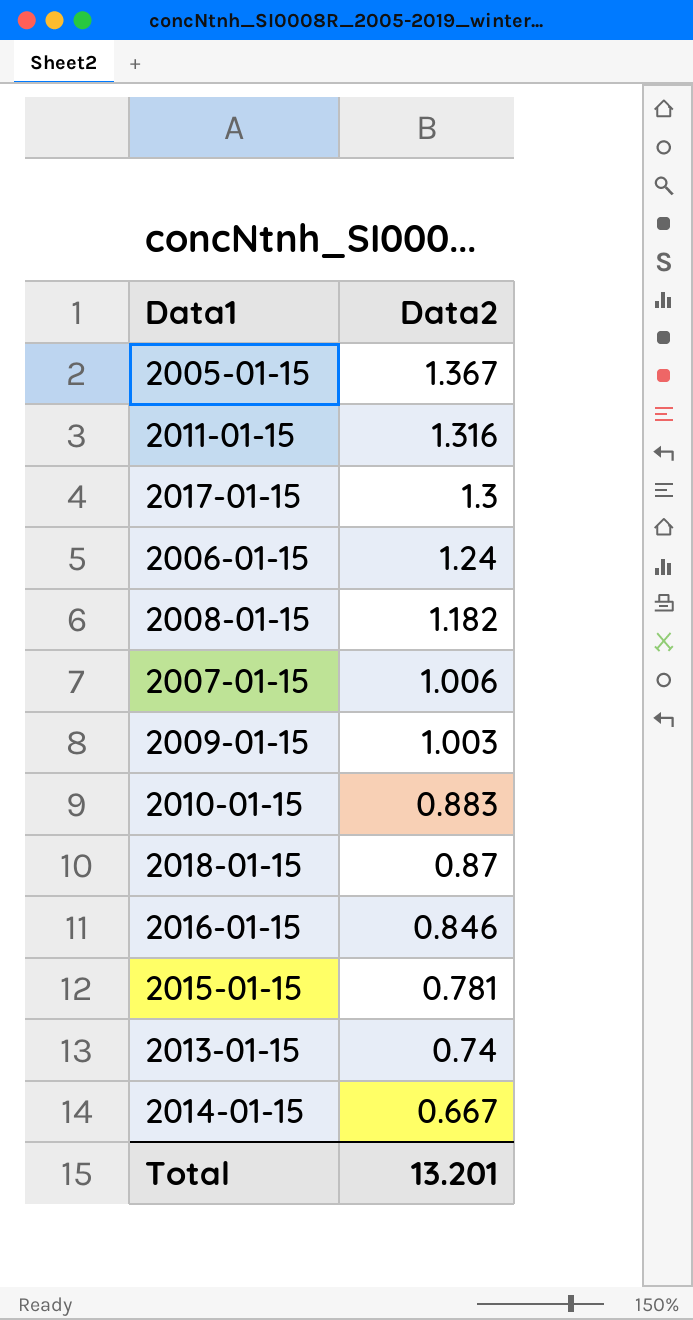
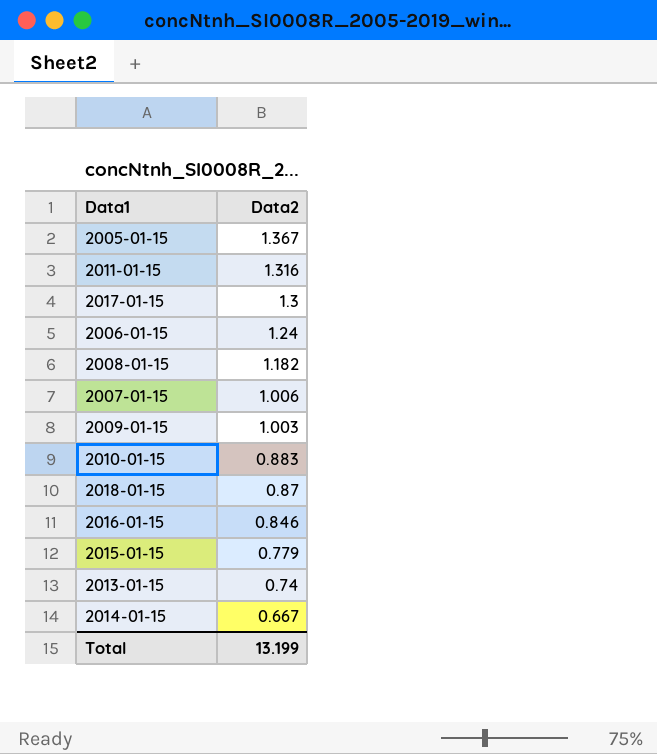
2015-01-15 | Data2: 0.781 -> 0.779
Total | Data2: 13.201 -> 13.199

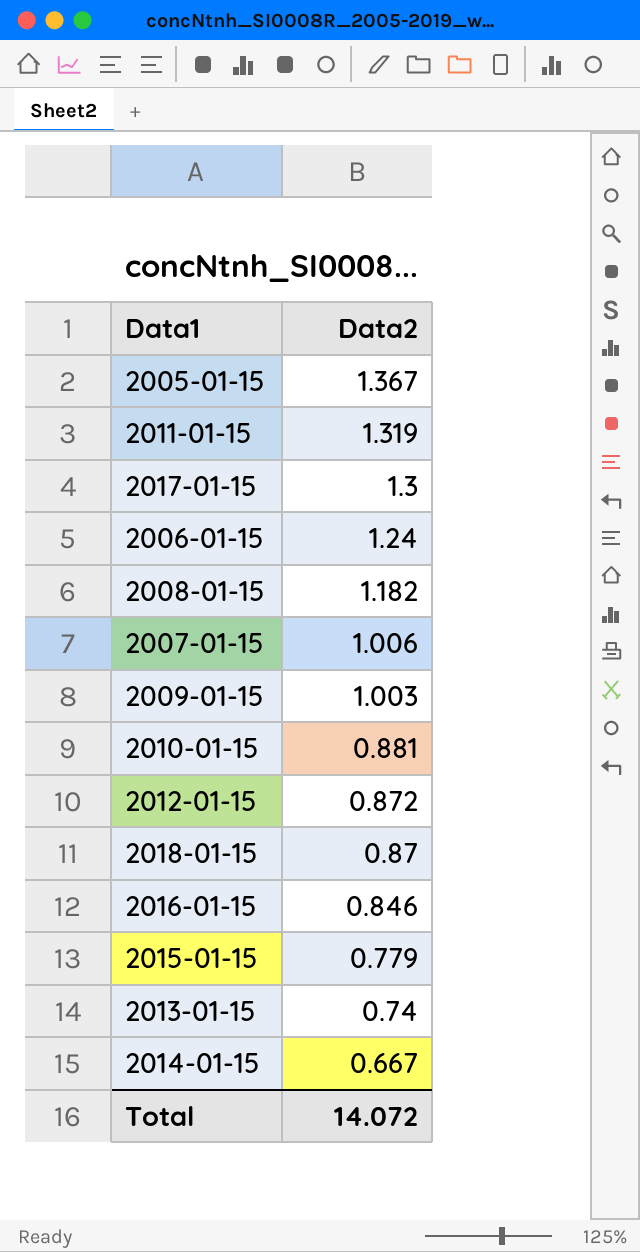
2011-01-15 | Data2: 1.316 -> 1.319
2010-01-15 | Data2: 0.883 -> 0.881
row 2012-01-15: none -> 0.872
Total | Data2: 13.199 -> 14.072

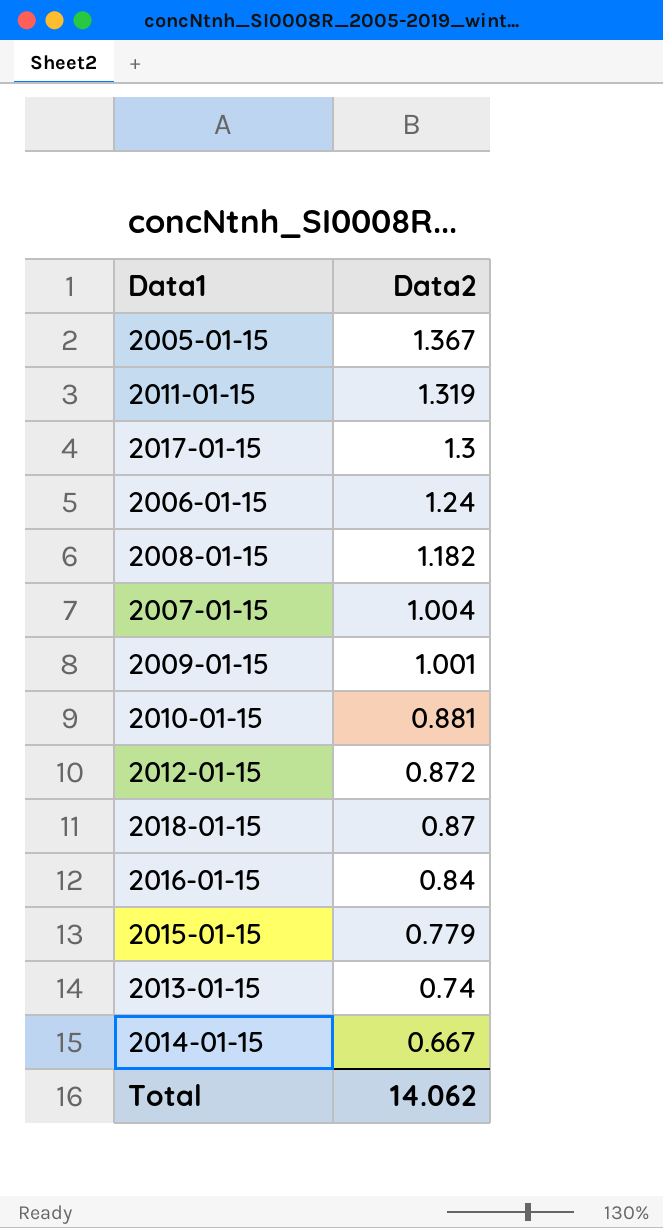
2007-01-15 | Data2: 1.006 -> 1.004
2009-01-15 | Data2: 1.003 -> 1.001
2016-01-15 | Data2: 0.846 -> 0.84
Total | Data2: 14.072 -> 14.062

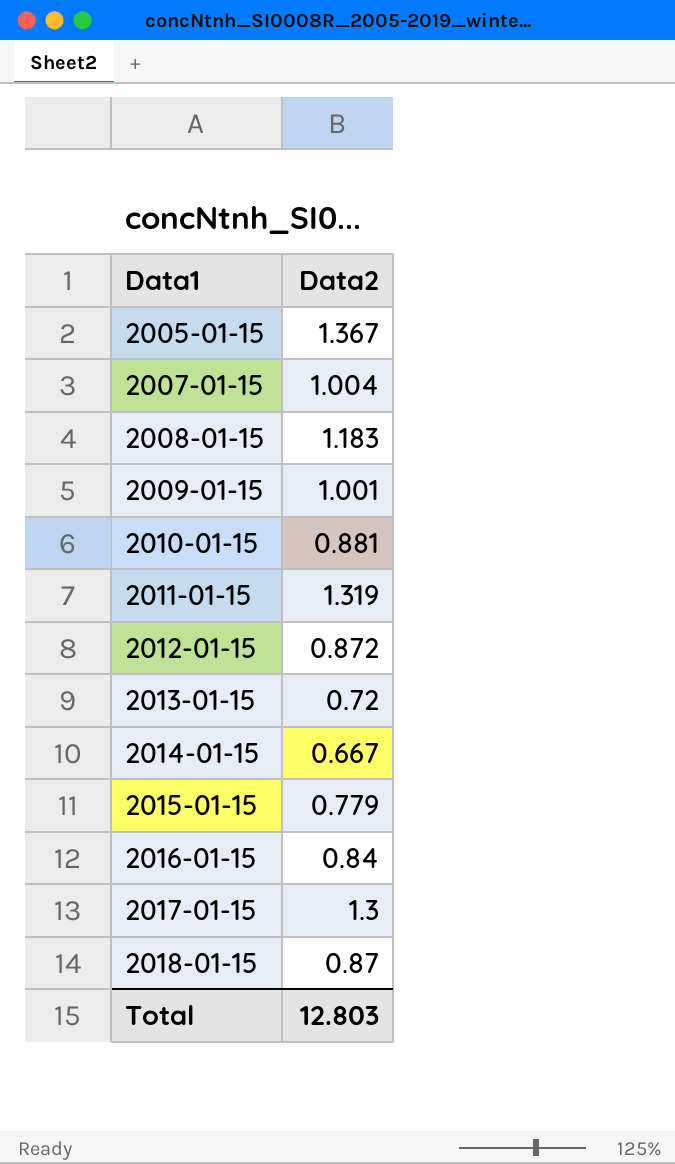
row order: Data2 descending -> Data1 ascending
row 2006-01-15: 1.24 -> none
2008-01-15 | Data2: 1.182 -> 1.183
2013-01-15 | Data2: 0.74 -> 0.72
Total | Data2: 14.062 -> 12.803

